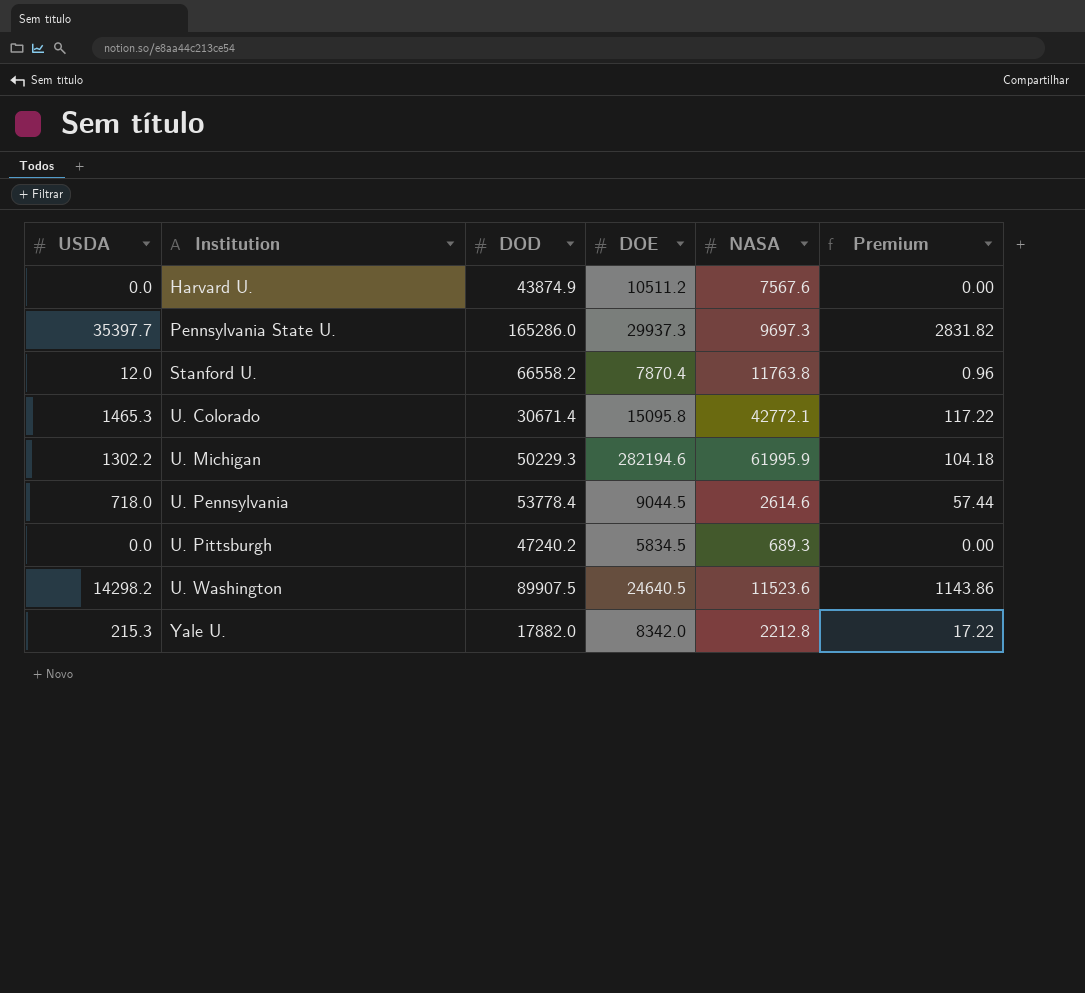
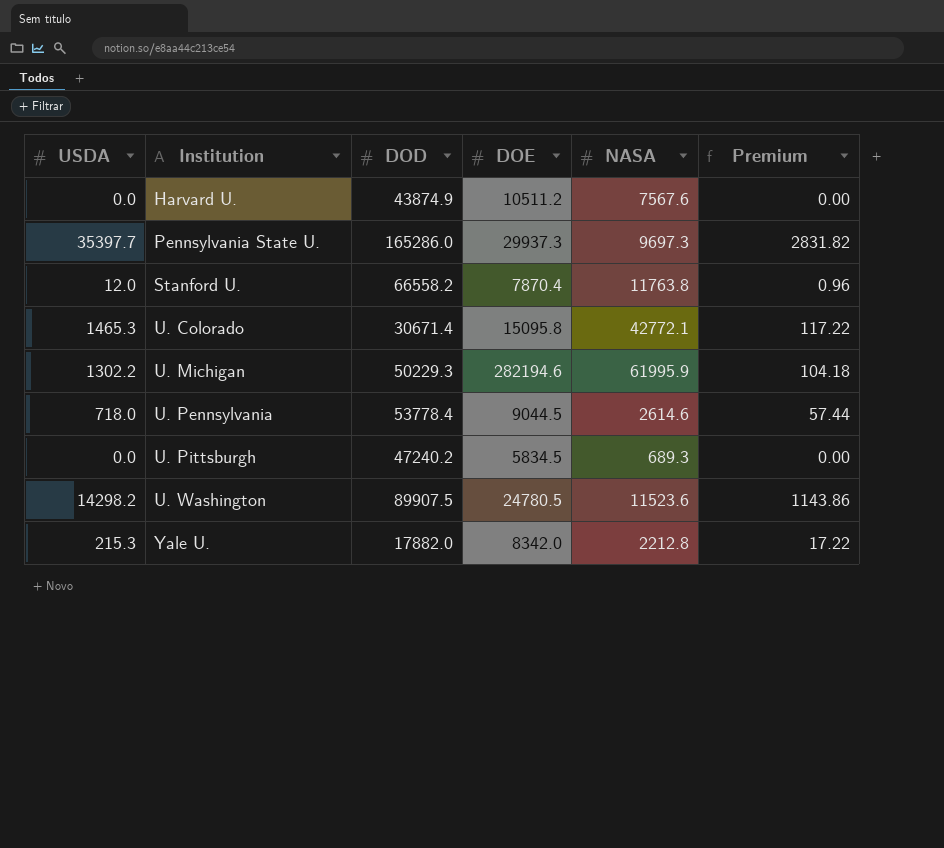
U. Washington | DOE: 24640.5 -> 24780.5

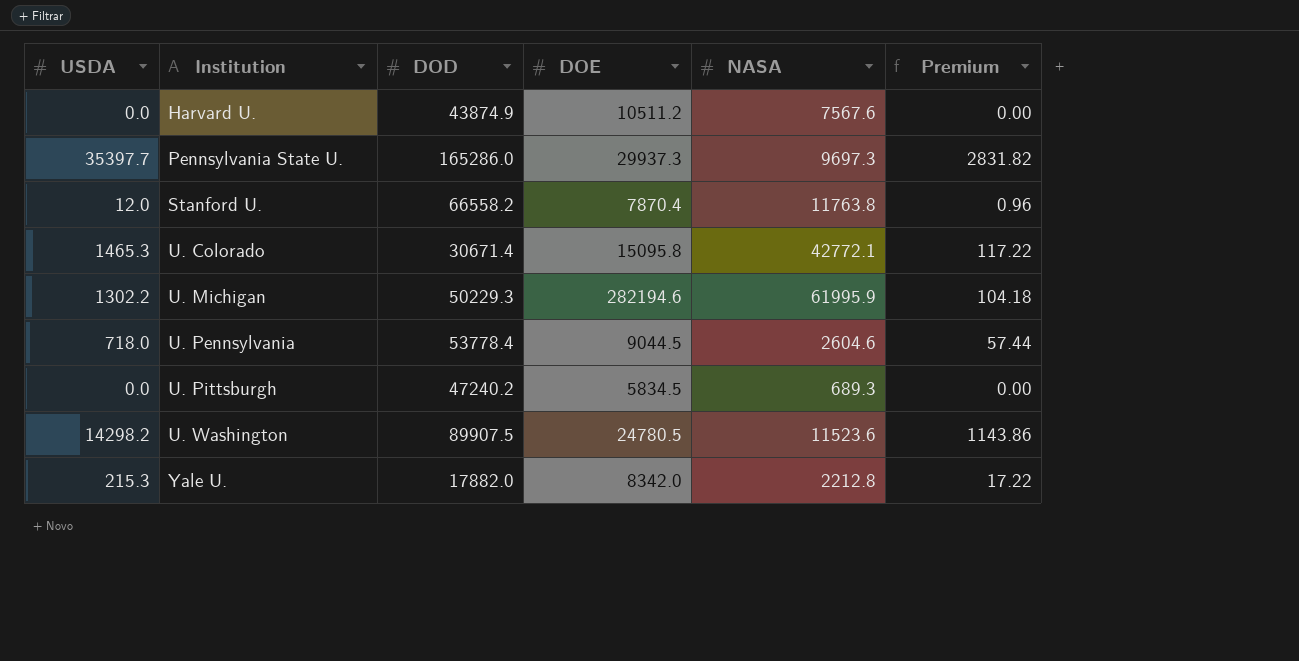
U. Pennsylvania | NASA: 2614.6 -> 2604.6

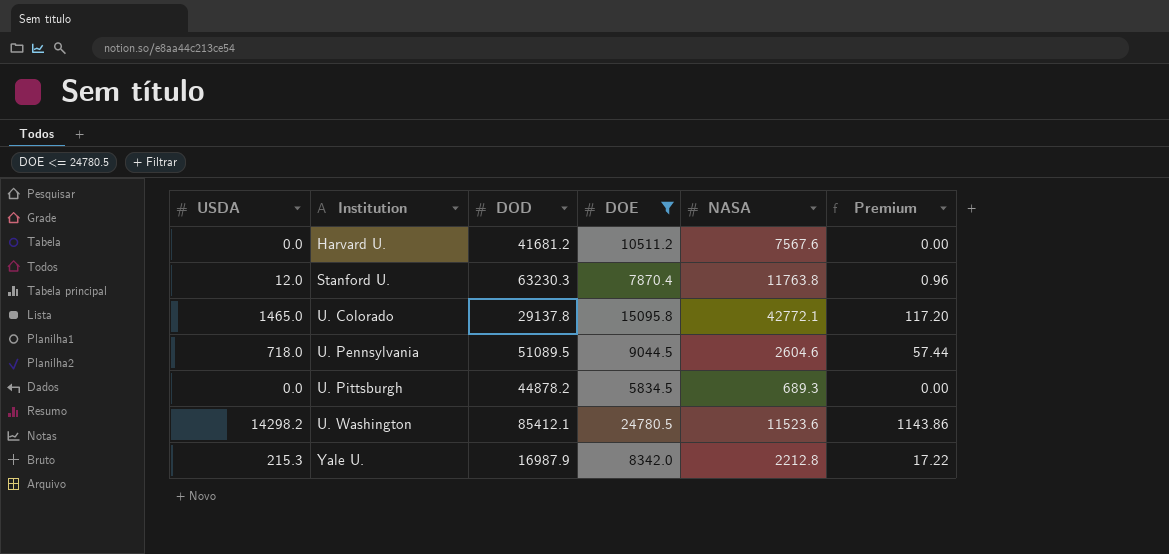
filter: none -> DOE <= 24780.5
Harvard U. | DOD: 43874.9 -> 41681.2
Stanford U. | DOD: 66558.2 -> 63230.3
U. Colorado | USDA: 1465.3 -> 1465.0
U. Colorado | DOD: 30671.4 -> 29137.8
U. Colorado | Premium: 117.22 -> 117.20
U. Pennsylvania | DOD: 53778.4 -> 51089.5
U. Pittsburgh | DOD: 47240.2 -> 44878.2
U. Washington | DOD: 89907.5 -> 85412.1
Yale U. | DOD: 17882.0 -> 16987.9

